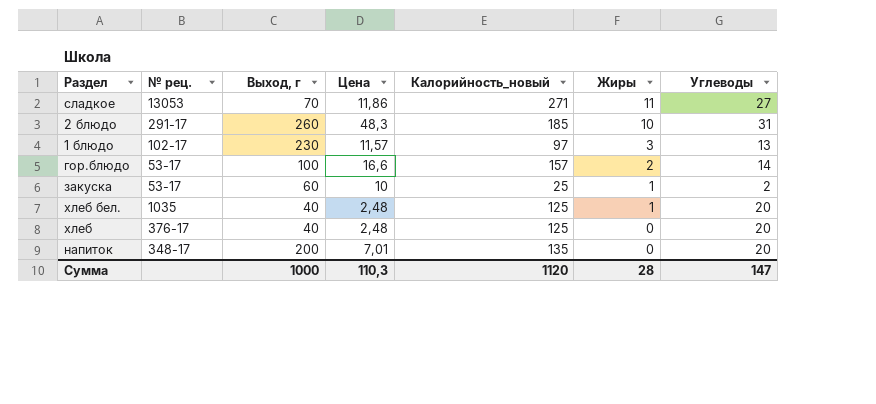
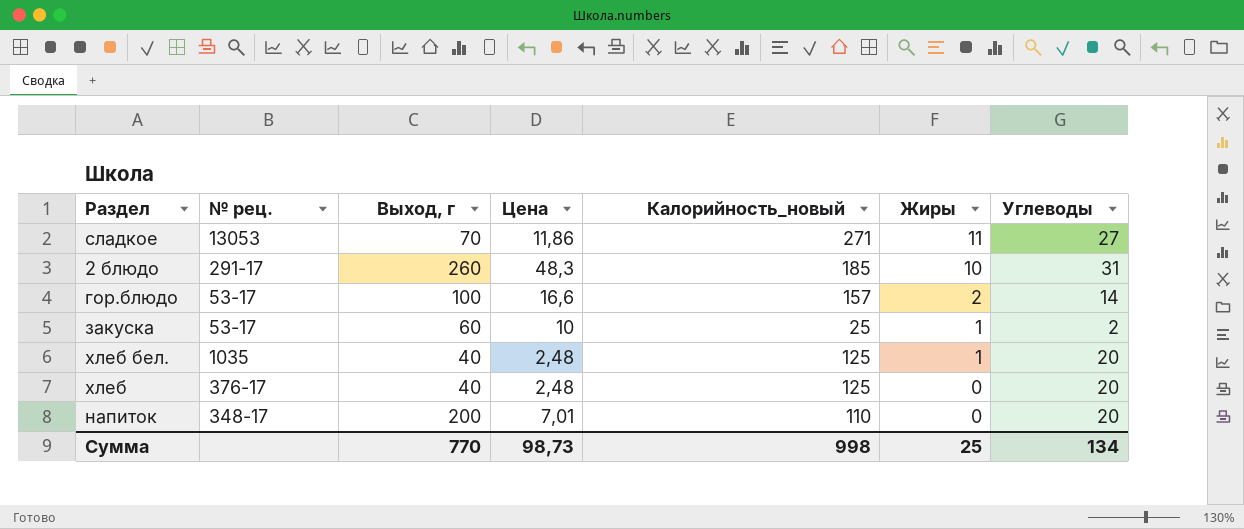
row 1 блюдо: 102-17 | 230 | 11,57 | 97 | 3 | 13 -> none
напиток | Калорийность_новый: 135 -> 110
Сумма | Выход, г: 1000 -> 770
Сумма | Цена: 110,3 -> 98,73
Сумма | Калорийность_новый: 1120 -> 998
Сумма | Жиры: 28 -> 25
Сумма | Углеводы: 147 -> 134

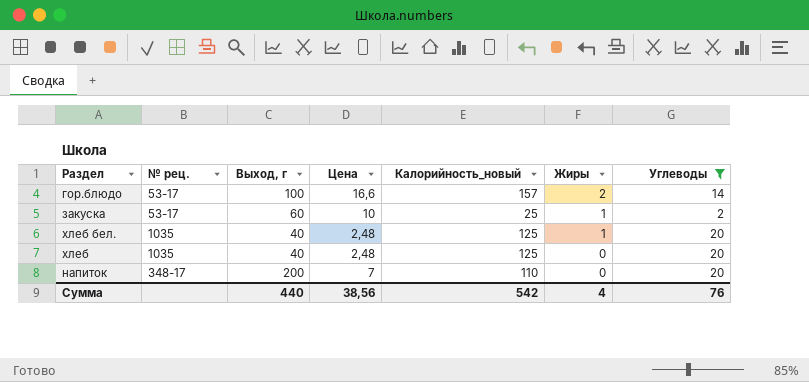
filter: none -> Углеводы <= 20
хлеб | № рец.: 376-17 -> 1035
напиток | Цена: 7,01 -> 7
Сумма | Выход, г: 770 -> 440
Сумма | Цена: 98,73 -> 38,56
Сумма | Калорийность_новый: 998 -> 542
Сумма | Жиры: 25 -> 4
Сумма | Углеводы: 134 -> 76

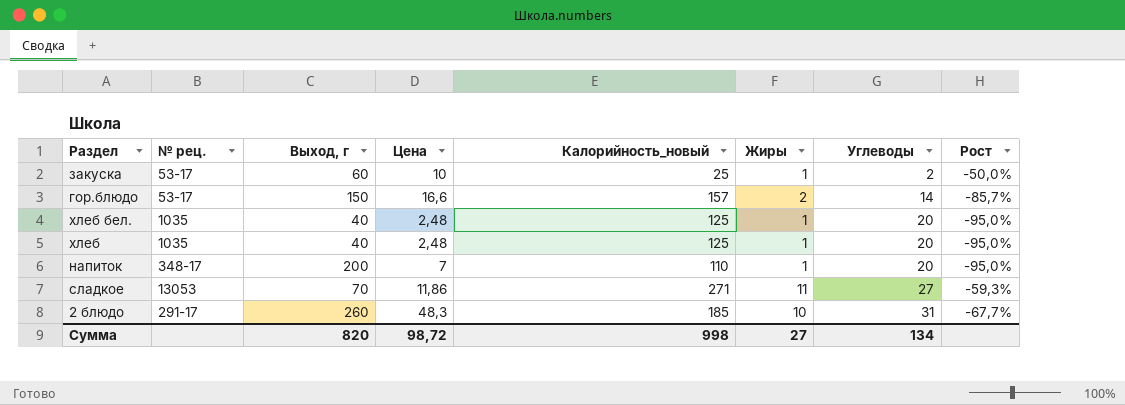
filter: Углеводы <= 20 -> none
row order: Жиры descending -> Углеводы ascending
column Рост | formula: none -> ([Жиры] - [Углеводы]) / [Углеводы]
гор.блюдо | Выход, г: 100 -> 150
хлеб | Жиры: 0 -> 1
напиток | Жиры: 0 -> 1
Сумма | Выход, г: 440 -> 820
Сумма | Цена: 38,56 -> 98,72
Сумма | Калорийность_новый: 542 -> 998
Сумма | Жиры: 4 -> 27
Сумма | Углеводы: 76 -> 134

